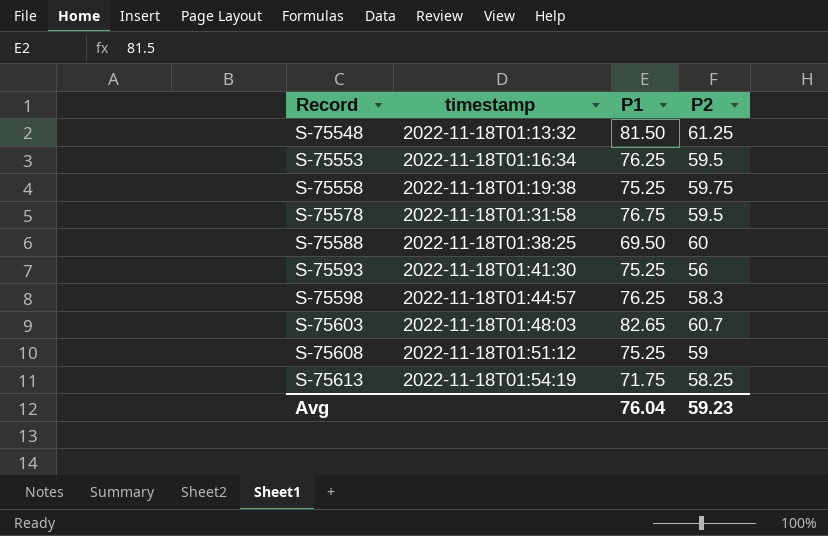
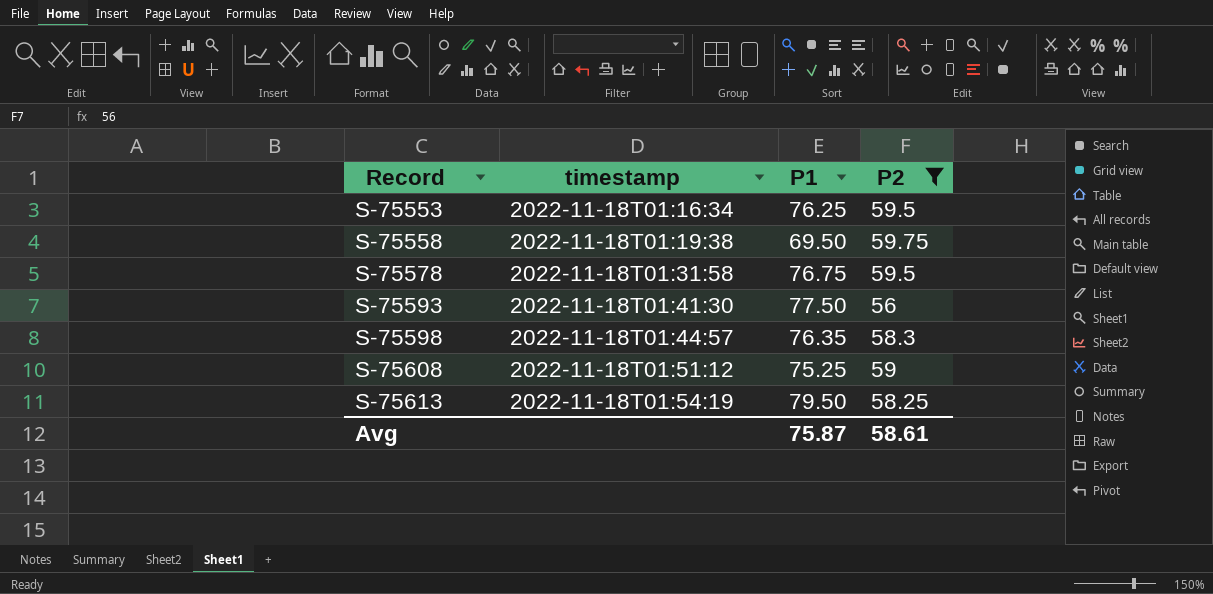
filter: none -> P2 <= 59.75
S-75558 | P1: 75.25 -> 69.50
S-75593 | P1: 75.25 -> 77.50
S-75598 | P1: 76.25 -> 76.35
S-75613 | P1: 71.75 -> 79.50
Avg | P1: 76.04 -> 75.87
Avg | P2: 59.23 -> 58.61

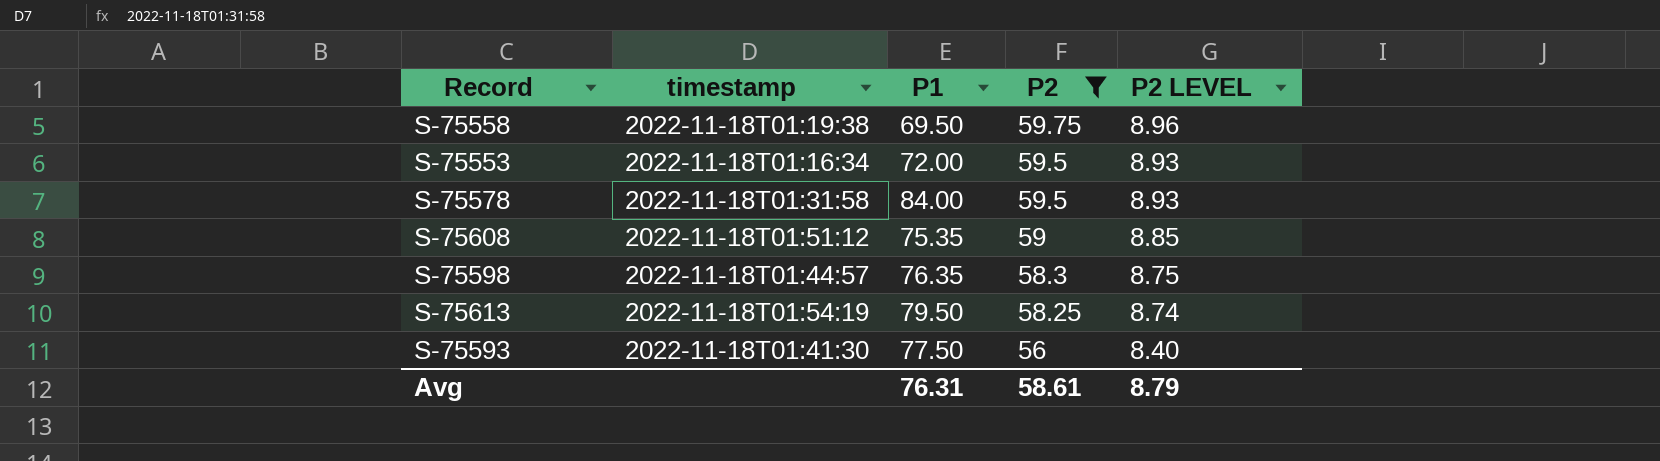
row order: Record ascending -> P2 descending
column P2 LEVEL | formula: none -> [P2] * 0.15
S-75553 | P1: 76.25 -> 72.00
S-75578 | P1: 76.75 -> 84.00
S-75608 | P1: 75.25 -> 75.35
Avg | P1: 75.87 -> 76.31

